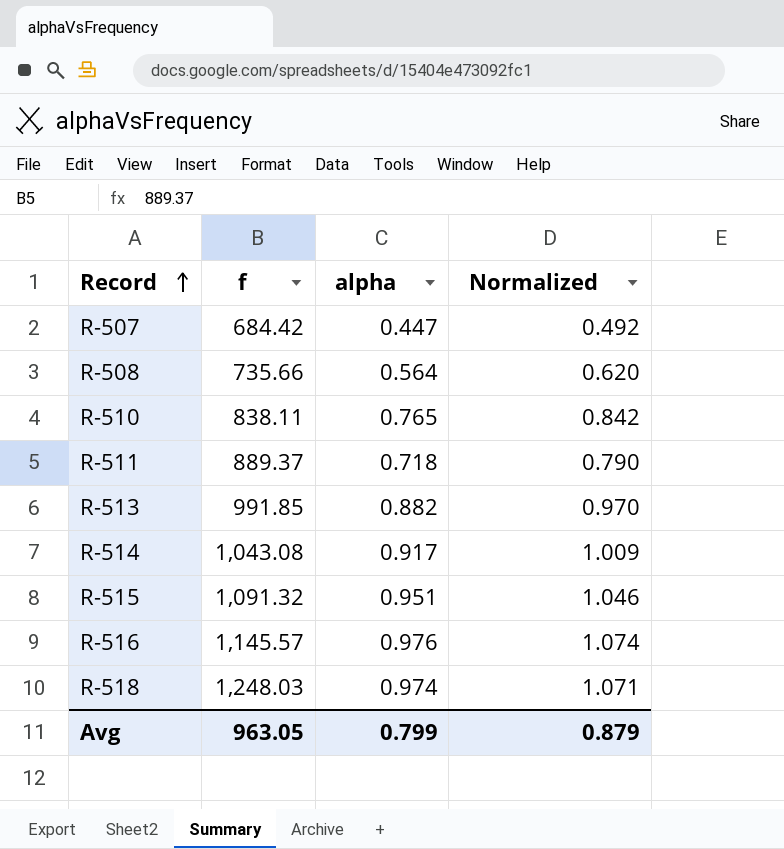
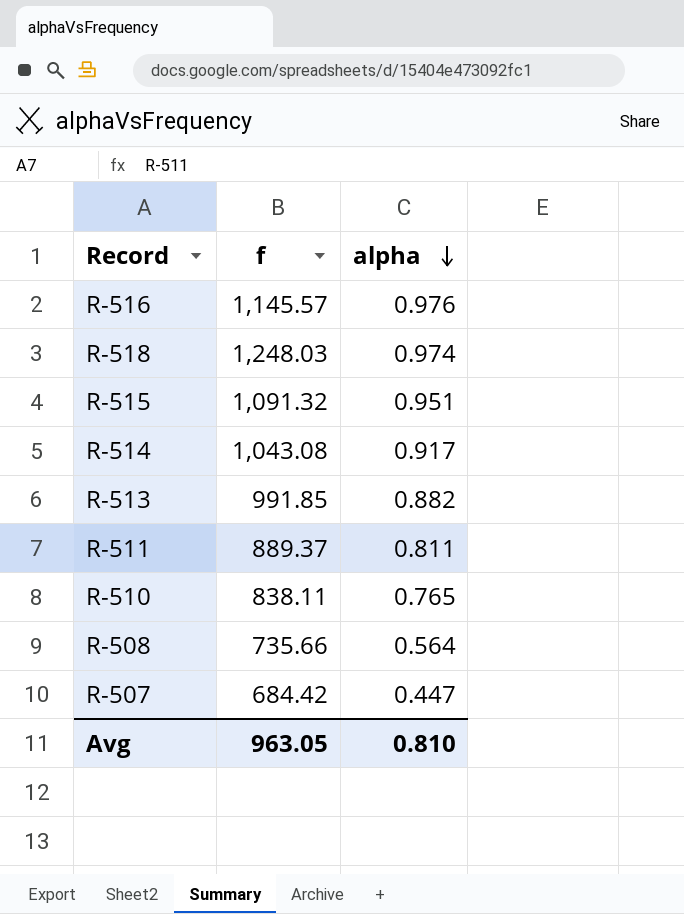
row order: Record ascending -> alpha descending
column Normalized | formula: [alpha] * 1.1 -> none
R-511 | alpha: 0.718 -> 0.811
Avg | alpha: 0.799 -> 0.810

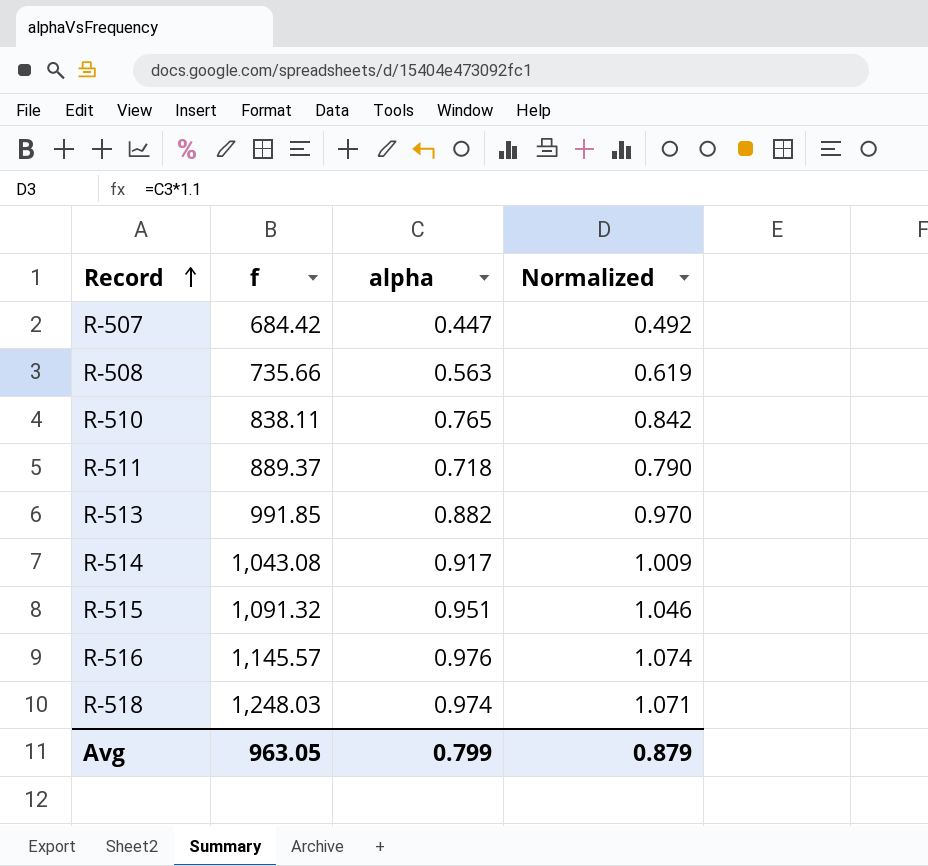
row order: alpha descending -> Record ascending
column Normalized | formula: none -> [alpha] * 1.1
R-508 | alpha: 0.564 -> 0.563
R-511 | alpha: 0.811 -> 0.718
Avg | alpha: 0.810 -> 0.799

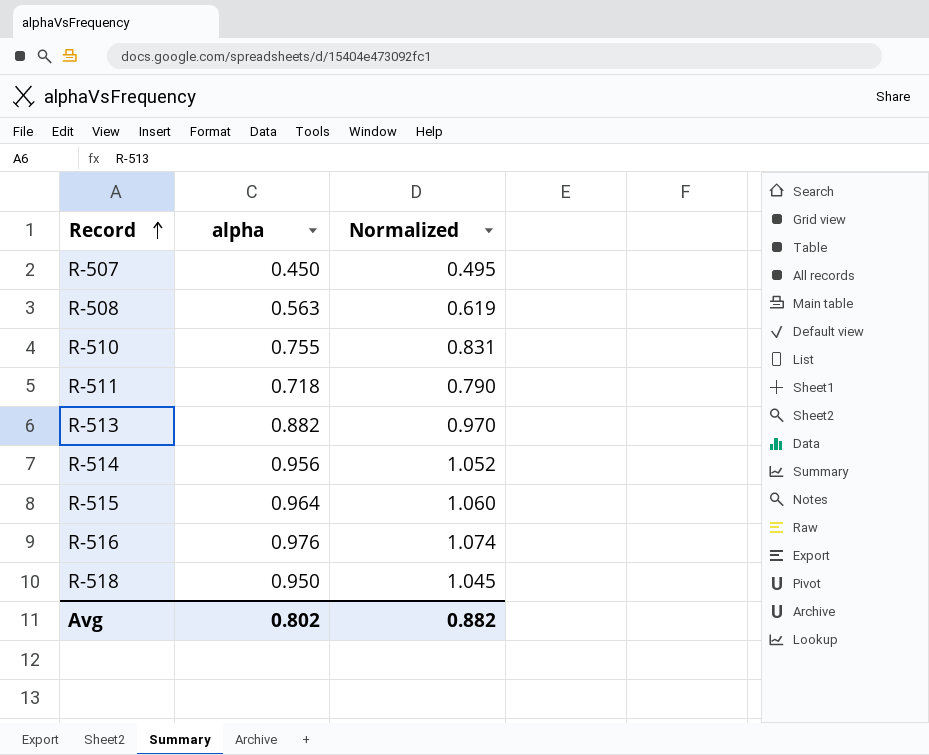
column f | position: 2 -> none
R-507 | alpha: 0.447 -> 0.450
R-507 | Normalized: 0.492 -> 0.495
R-510 | alpha: 0.765 -> 0.755
R-510 | Normalized: 0.842 -> 0.831
R-514 | alpha: 0.917 -> 0.956
R-514 | Normalized: 1.009 -> 1.052
R-515 | alpha: 0.951 -> 0.964
R-515 | Normalized: 1.046 -> 1.060
R-518 | alpha: 0.974 -> 0.950
R-518 | Normalized: 1.071 -> 1.045
Avg | alpha: 0.799 -> 0.802
Avg | Normalized: 0.879 -> 0.882

